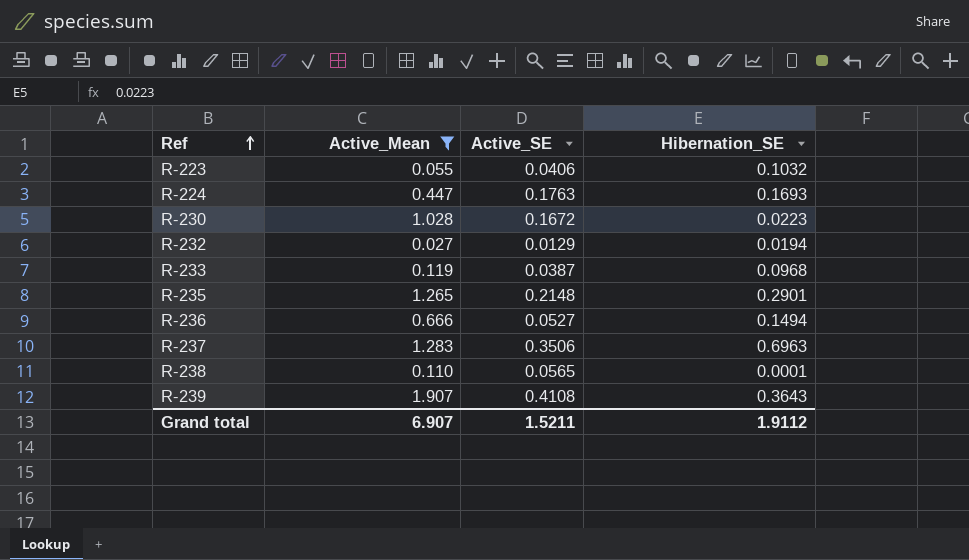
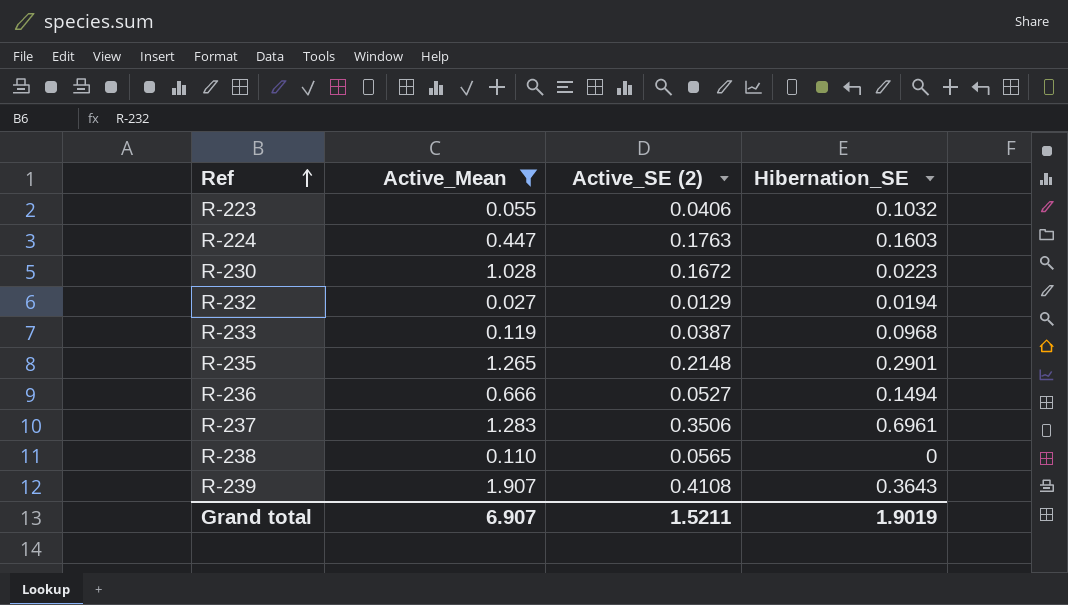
column name: Active_SE -> Active_SE (2)
R-224 | Hibernation_SE: 0.1693 -> 0.1603
R-237 | Hibernation_SE: 0.6963 -> 0.6961
R-238 | Hibernation_SE: 0.0001 -> 0
Grand total | Hibernation_SE: 1.9112 -> 1.9019

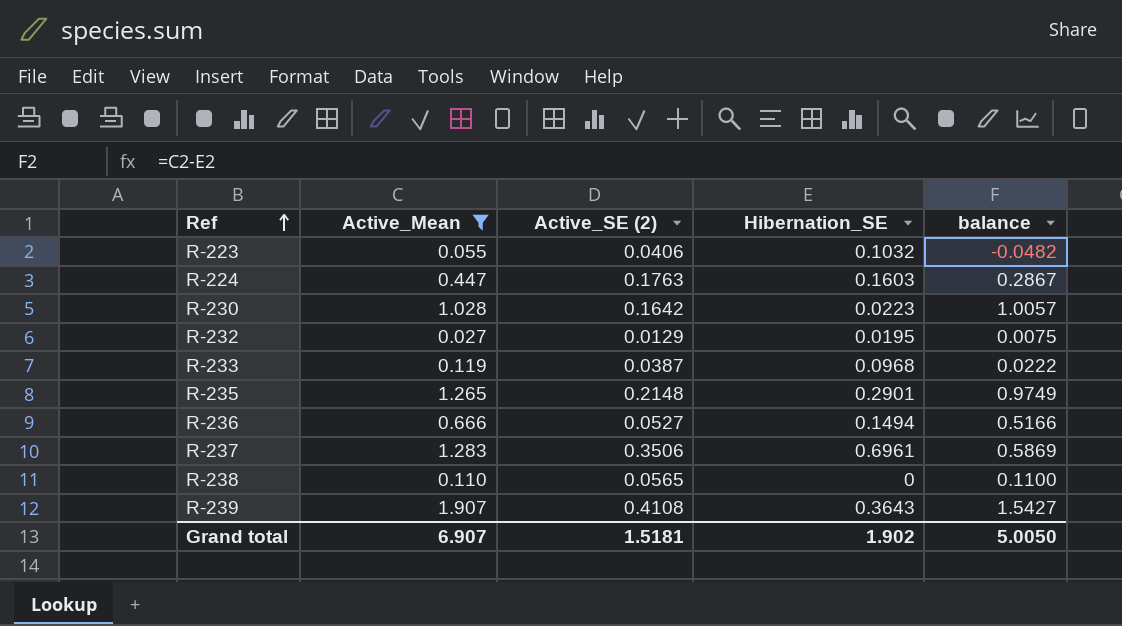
column balance | formula: none -> [Active_Mean] - [Hibernation_SE]
R-230 | Active_SE (2): 0.1672 -> 0.1642
R-232 | Hibernation_SE: 0.0194 -> 0.0195
Grand total | Active_SE (2): 1.5211 -> 1.5181
Grand total | Hibernation_SE: 1.9019 -> 1.902

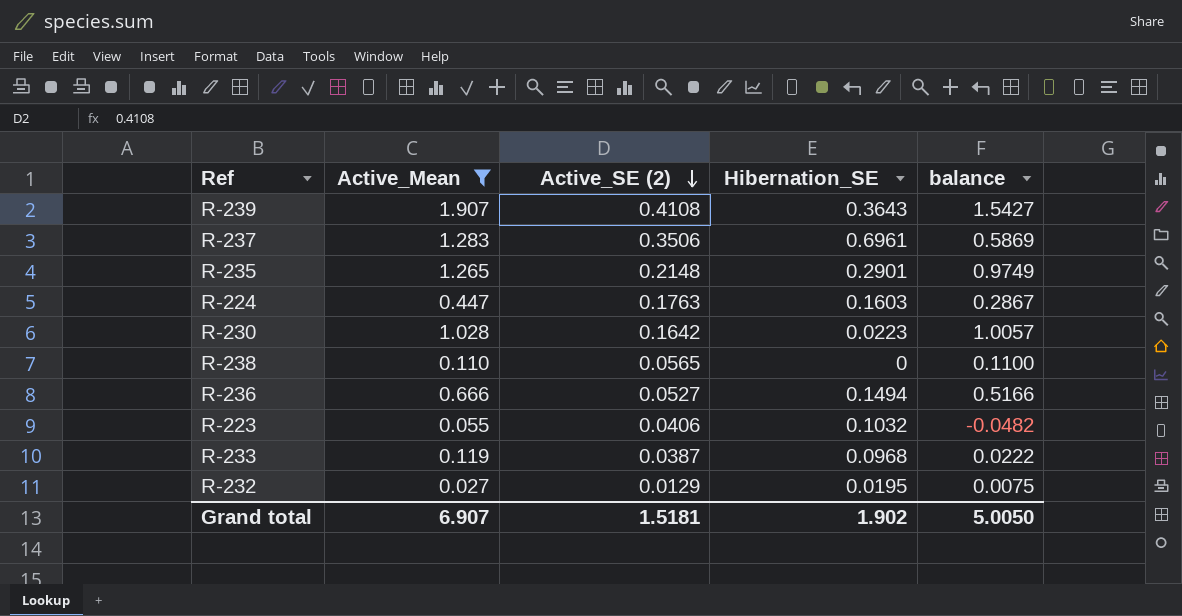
row order: Ref ascending -> Active_SE (2) descending

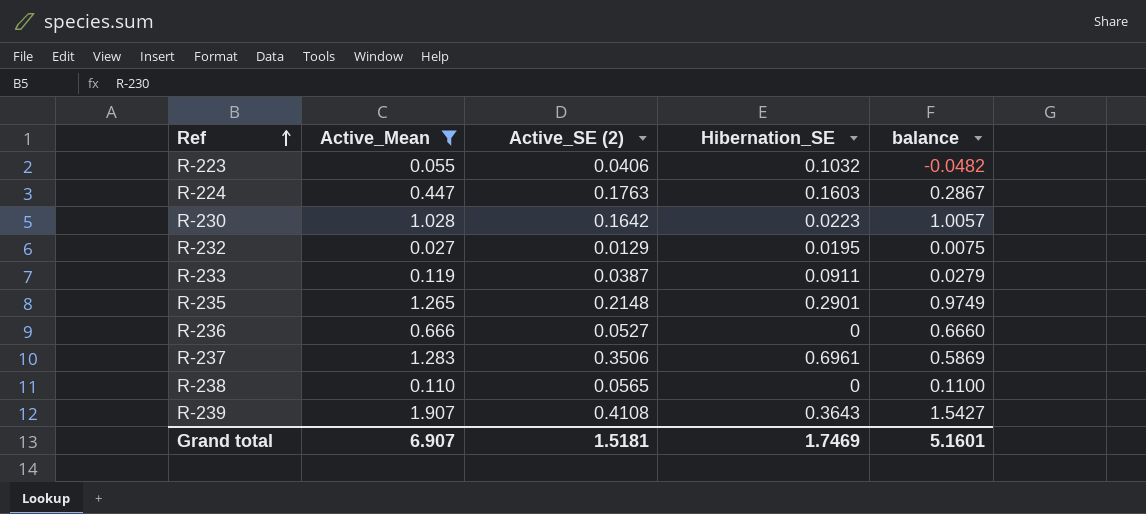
row order: Active_SE (2) descending -> Ref ascending
R-233 | Hibernation_SE: 0.0968 -> 0.0911
R-233 | balance: 0.0222 -> 0.0279
R-236 | Hibernation_SE: 0.1494 -> 0
R-236 | balance: 0.5166 -> 0.6660
Grand total | Hibernation_SE: 1.902 -> 1.7469
Grand total | balance: 5.0050 -> 5.1601

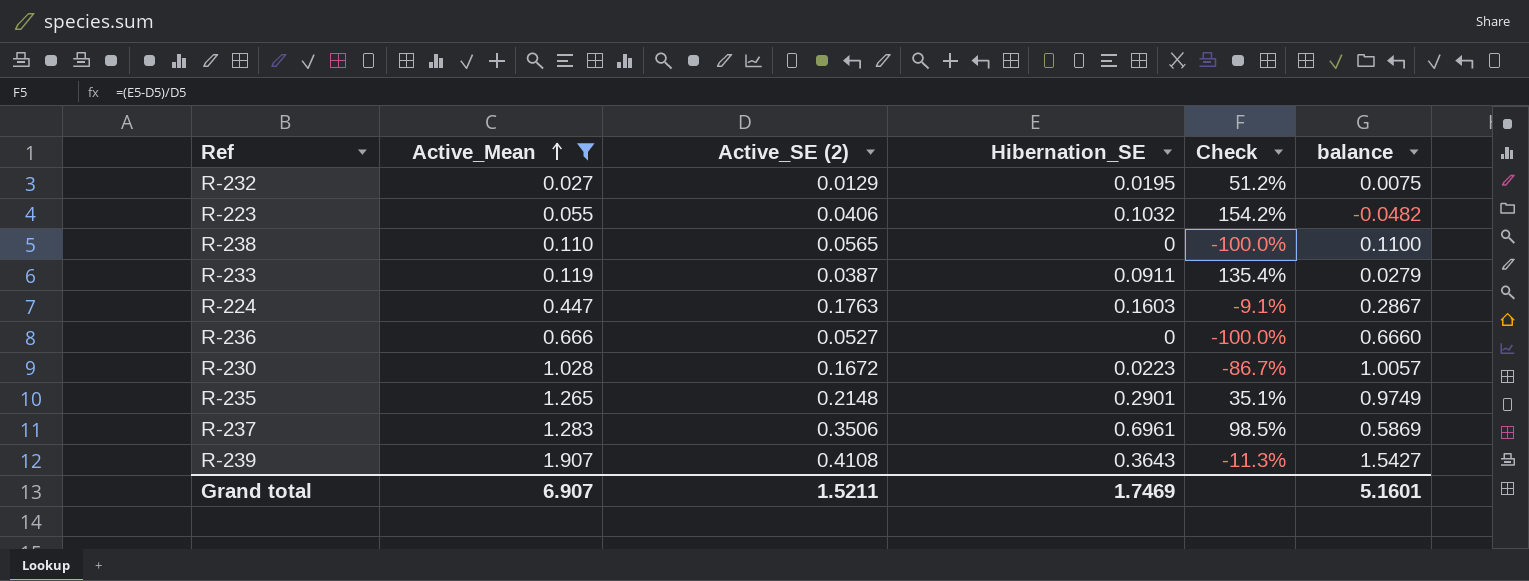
row order: Ref ascending -> Active_Mean ascending
column Check | formula: none -> ([Hibernation_SE] - [Active_SE (2)]) / [Active_SE (2)]
R-230 | Active_SE (2): 0.1642 -> 0.1672
Grand total | Active_SE (2): 1.5181 -> 1.5211

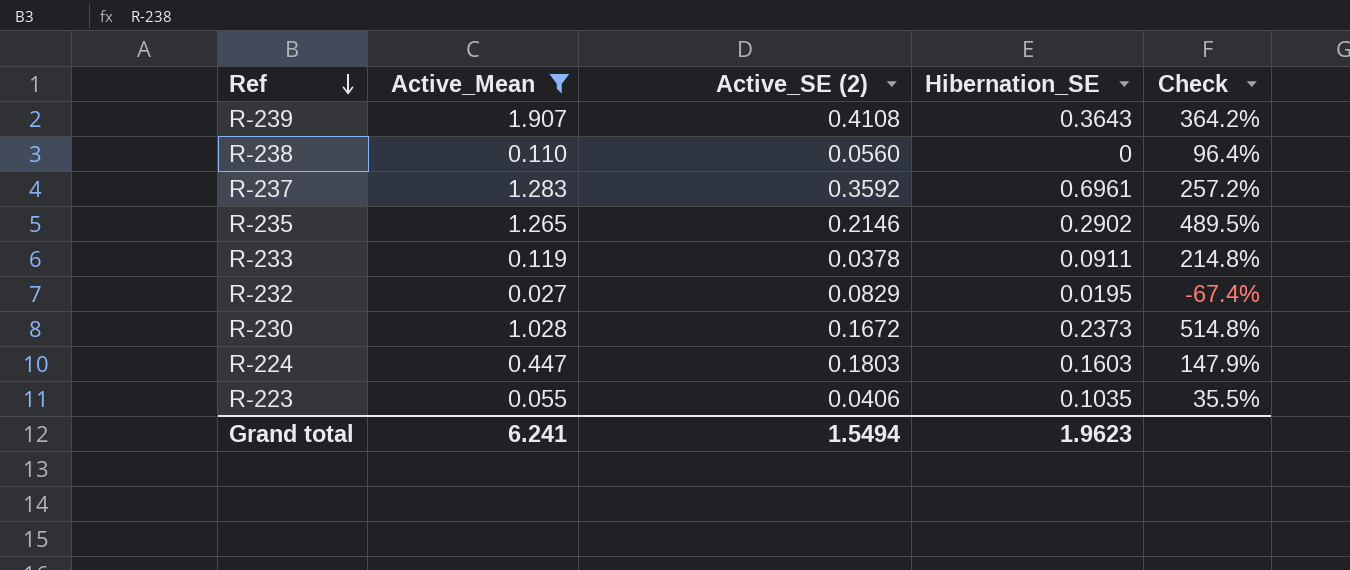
row order: Active_Mean ascending -> Ref descending
column balance | formula: [Active_Mean] - [Hibernation_SE] -> none
column Check | formula: ([Hibernation_SE] - [Active_SE (2)]) / [Active_SE (2)] -> ([Active_Mean] - [Active_SE (2)]) / [Active_SE (2)]
row R-236: 0.666 | 0.0527 | 0 | -100.0% | 0.6660 -> none
R-238 | Active_SE (2): 0.0565 -> 0.0560
R-237 | Active_SE (2): 0.3506 -> 0.3592
R-235 | Active_SE (2): 0.2148 -> 0.2146
R-235 | Hibernation_SE: 0.2901 -> 0.2902
R-233 | Active_SE (2): 0.0387 -> 0.0378
R-232 | Active_SE (2): 0.0129 -> 0.0829
R-230 | Hibernation_SE: 0.0223 -> 0.2373
R-224 | Active_SE (2): 0.1763 -> 0.1803
R-223 | Hibernation_SE: 0.1032 -> 0.1035
Grand total | Active_Mean: 6.907 -> 6.241
Grand total | Active_SE (2): 1.5211 -> 1.5494
Grand total | Hibernation_SE: 1.7469 -> 1.9623

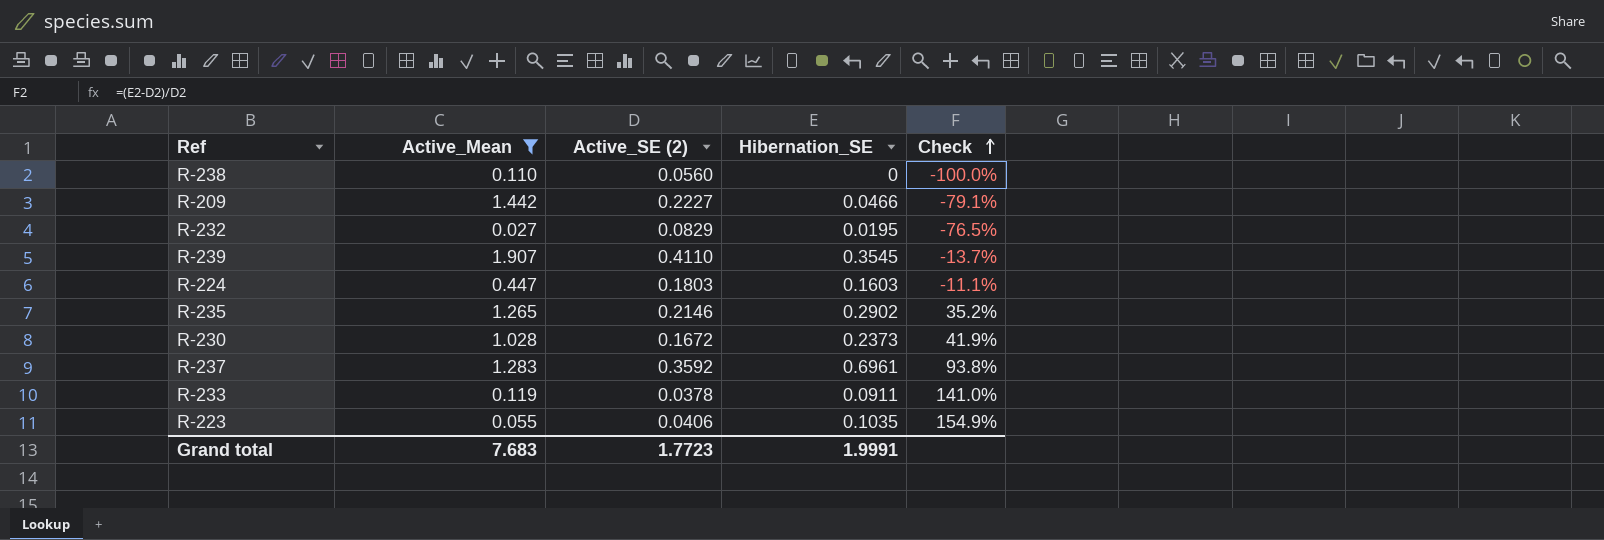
row order: Ref descending -> Check ascending
column Check | formula: ([Active_Mean] - [Active_SE (2)]) / [Active_SE (2)] -> ([Hibernation_SE] - [Active_SE (2)]) / [Active_SE (2)]
row R-209: none -> 1.442 | 0.2227 | 0.0466 | -79.1%
R-239 | Active_SE (2): 0.4108 -> 0.4110
R-239 | Hibernation_SE: 0.3643 -> 0.3545
Grand total | Active_Mean: 6.241 -> 7.683
Grand total | Active_SE (2): 1.5494 -> 1.7723
Grand total | Hibernation_SE: 1.9623 -> 1.9991

